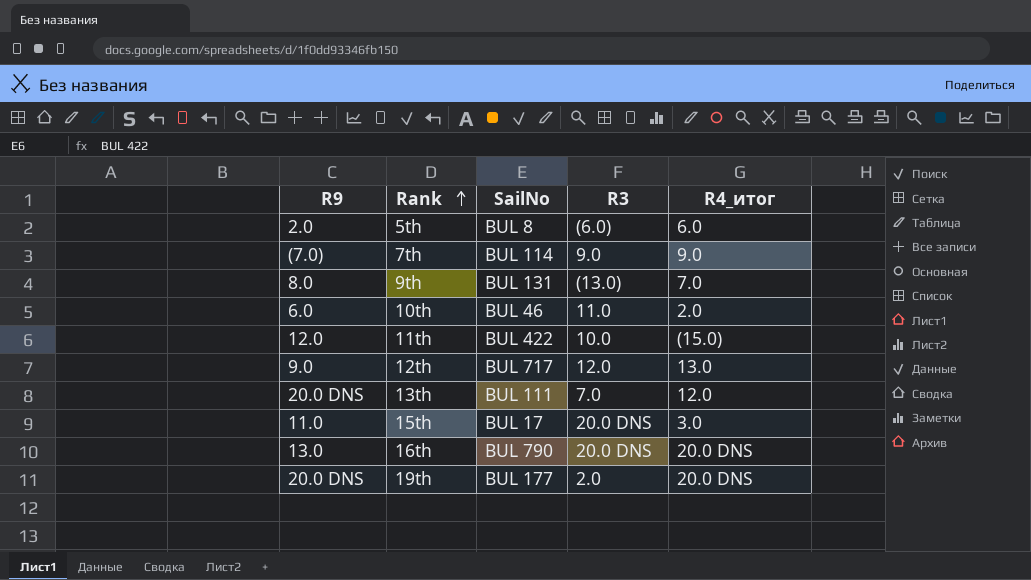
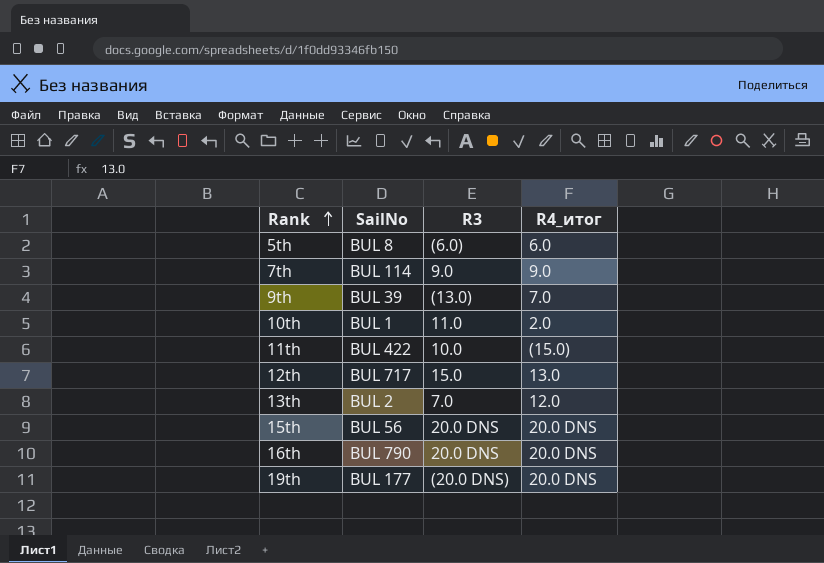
column R9 | position: 1 -> none
9th | SailNo: BUL 131 -> BUL 39
10th | SailNo: BUL 46 -> BUL 1
12th | R3: 12.0 -> 15.0
13th | SailNo: BUL 111 -> BUL 2
15th | SailNo: BUL 17 -> BUL 56
15th | R4_итог: 3.0 -> 20.0 DNS
19th | R3: 2.0 -> (20.0 DNS)

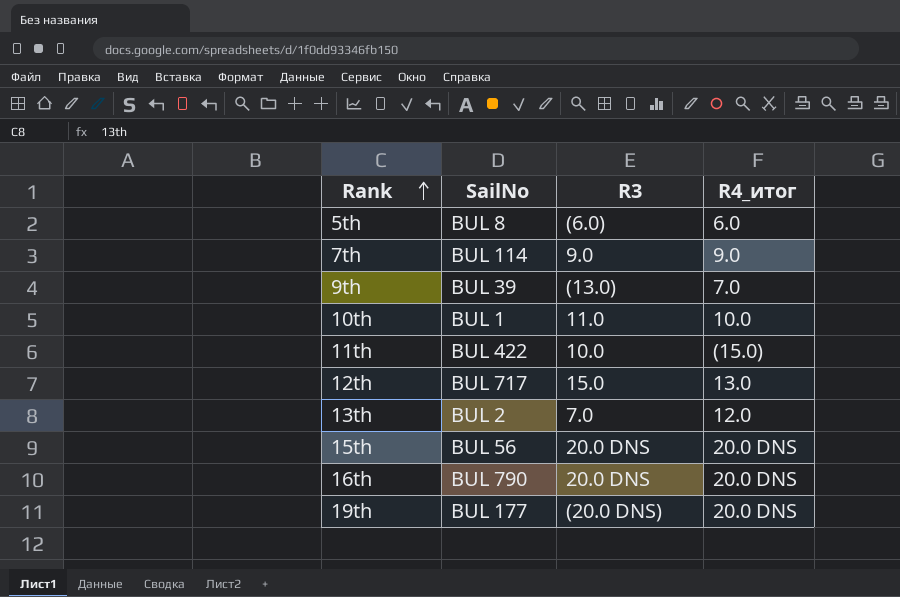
10th | R4_итог: 2.0 -> 10.0

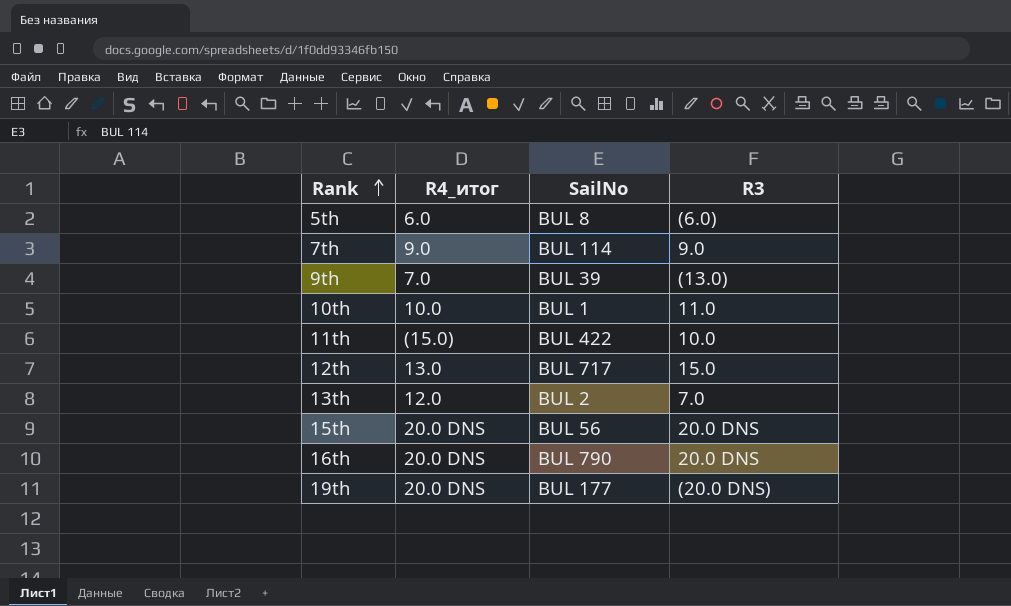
column R4_итог | position: 4 -> 2

